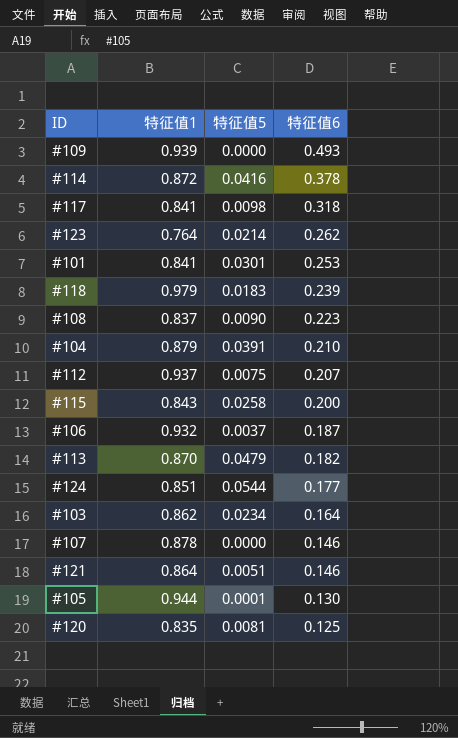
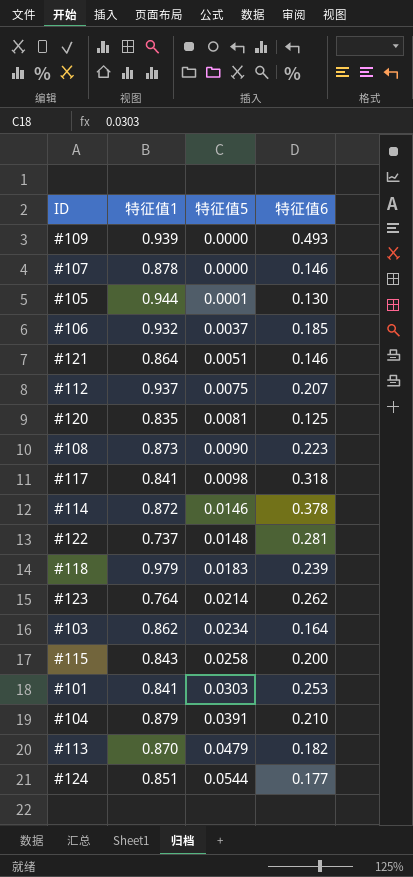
row order: 特征值6 descending -> 特征值5 ascending
#106 | 特征值6: 0.187 -> 0.185
#108 | 特征值1: 0.837 -> 0.873
#114 | 特征值5: 0.0416 -> 0.0146
row #122: none -> 0.737 | 0.0148 | 0.281
#101 | 特征值5: 0.0301 -> 0.0303

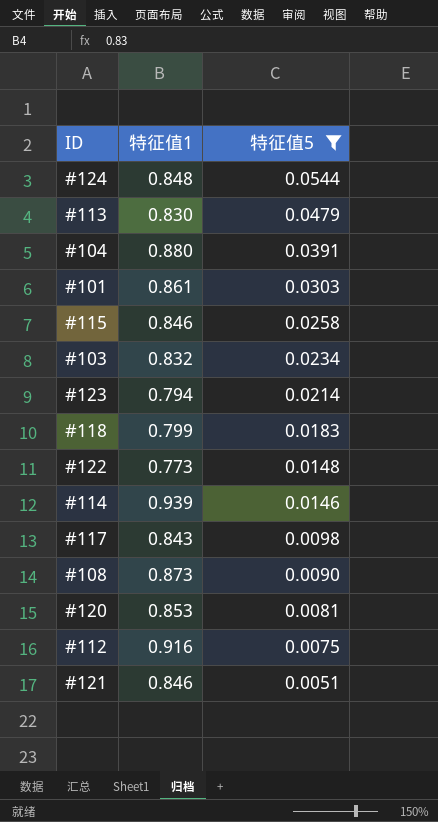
filter: none -> 特征值5 >= 0.0051
row order: 特征值5 ascending -> 特征值5 descending
column 特征值6 | position: 4 -> none
#124 | 特征值1: 0.851 -> 0.848
#113 | 特征值1: 0.870 -> 0.830
#104 | 特征值1: 0.879 -> 0.880
#101 | 特征值1: 0.841 -> 0.861
#115 | 特征值1: 0.843 -> 0.846
#103 | 特征值1: 0.862 -> 0.832
#123 | 特征值1: 0.764 -> 0.794
#118 | 特征值1: 0.979 -> 0.799
#122 | 特征值1: 0.737 -> 0.773
#114 | 特征值1: 0.872 -> 0.939
#117 | 特征值1: 0.841 -> 0.843
#120 | 特征值1: 0.835 -> 0.853
#112 | 特征值1: 0.937 -> 0.916
#121 | 特征值1: 0.864 -> 0.846

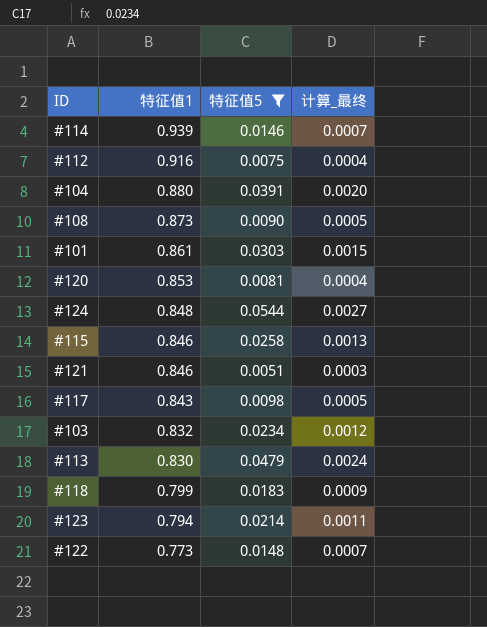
row order: 特征值5 descending -> 特征值1 descending
column 计算_最终 | formula: none -> [特征值5] * 0.05

